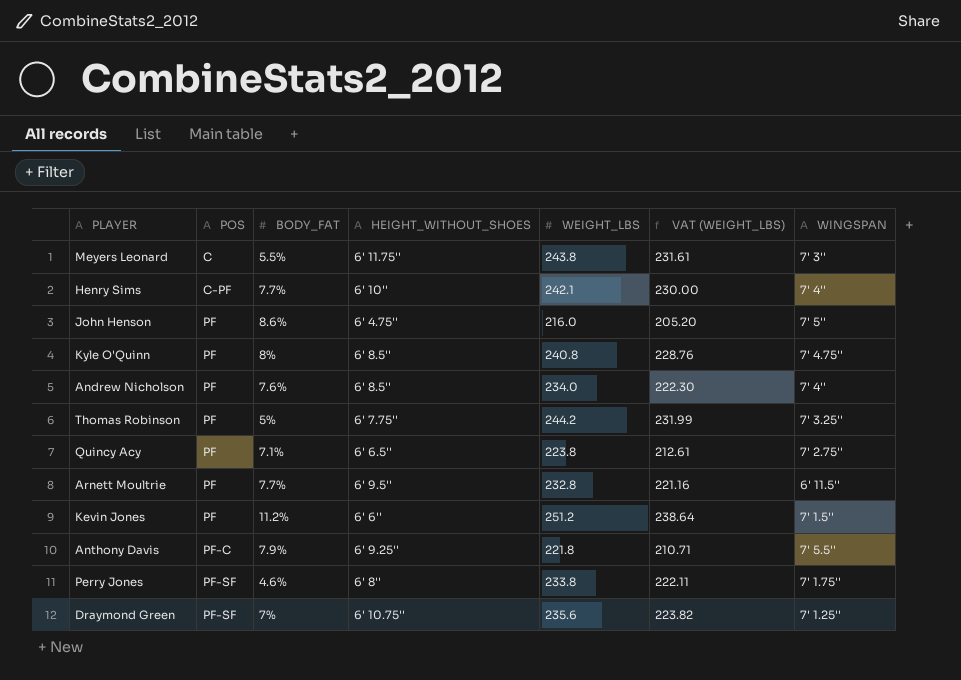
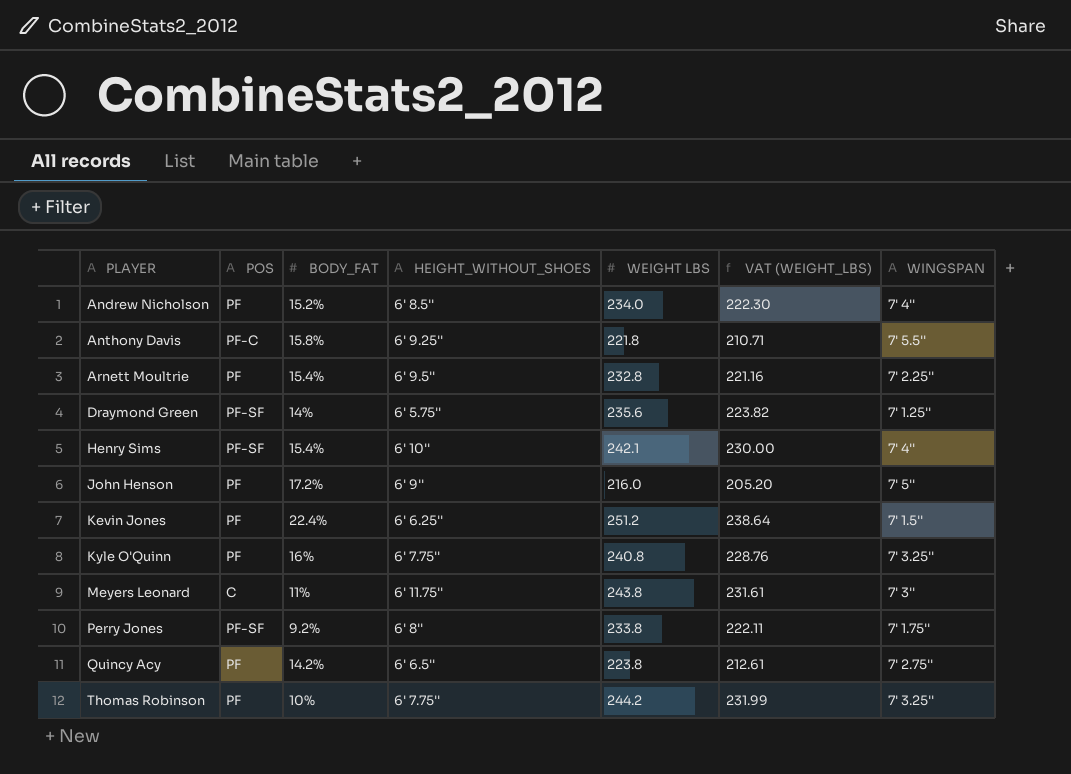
row order: POS ascending -> PLAYER ascending
column name: WEIGHT_LBS -> WEIGHT LBS
Andrew Nicholson | BODY_FAT: 7.6% -> 15.2%
Anthony Davis | BODY_FAT: 7.9% -> 15.8%
Arnett Moultrie | BODY_FAT: 7.7% -> 15.4%
Arnett Moultrie | WINGSPAN: 6' 11.5'' -> 7' 2.25''
Draymond Green | BODY_FAT: 7% -> 14%
Draymond Green | HEIGHT_WITHOUT_SHOES: 6' 10.75'' -> 6' 5.75''
Henry Sims | POS: C-PF -> PF-SF
Henry Sims | BODY_FAT: 7.7% -> 15.4%
John Henson | BODY_FAT: 8.6% -> 17.2%
John Henson | HEIGHT_WITHOUT_SHOES: 6' 4.75'' -> 6' 9''
Kevin Jones | BODY_FAT: 11.2% -> 22.4%
Kevin Jones | HEIGHT_WITHOUT_SHOES: 6' 6'' -> 6' 6.25''
Kyle O'Quinn | BODY_FAT: 8% -> 16%
Kyle O'Quinn | HEIGHT_WITHOUT_SHOES: 6' 8.5'' -> 6' 7.75''
Kyle O'Quinn | WINGSPAN: 7' 4.75'' -> 7' 3.25''
Meyers Leonard | BODY_FAT: 5.5% -> 11%
Perry Jones | BODY_FAT: 4.6% -> 9.2%
Quincy Acy | BODY_FAT: 7.1% -> 14.2%
Thomas Robinson | BODY_FAT: 5% -> 10%

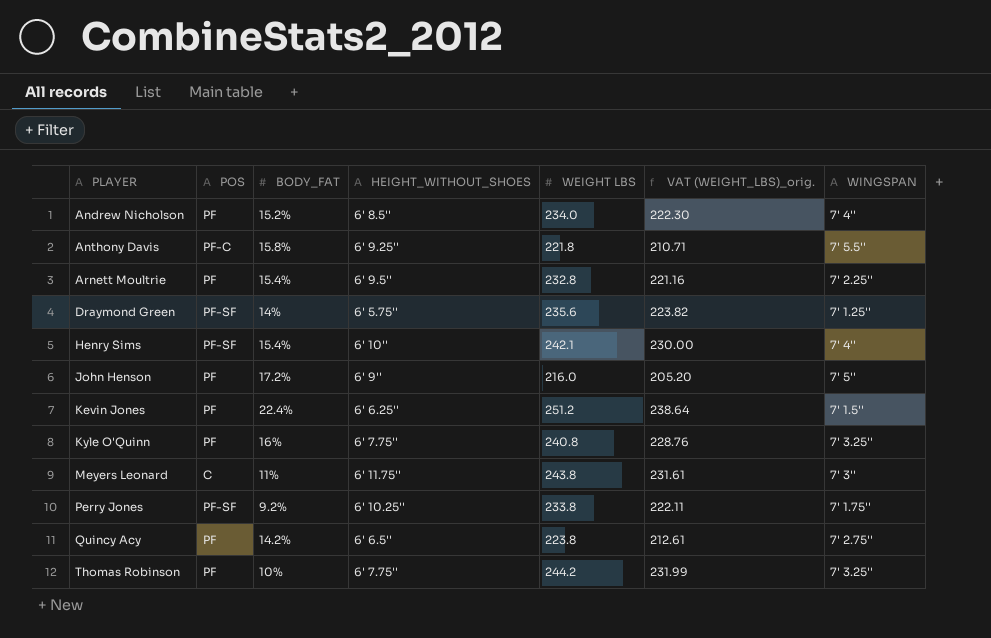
column name: VAT (WEIGHT_LBS) -> VAT (WEIGHT_LBS)_orig.
Perry Jones | HEIGHT_WITHOUT_SHOES: 6' 8'' -> 6' 10.25''

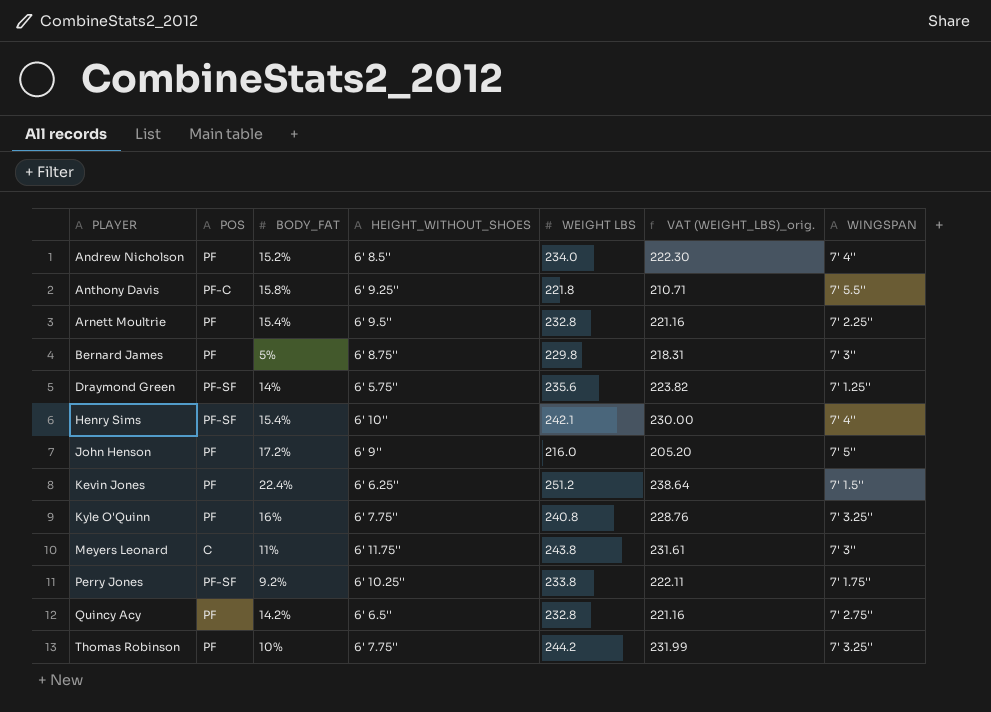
row Bernard James: none -> PF | 5% | 6' 8.75'' | 229.8 | 218.31 | 7' 3''
Quincy Acy | WEIGHT LBS: 223.8 -> 232.8
Quincy Acy | VAT (WEIGHT_LBS)_orig.: 212.61 -> 221.16

